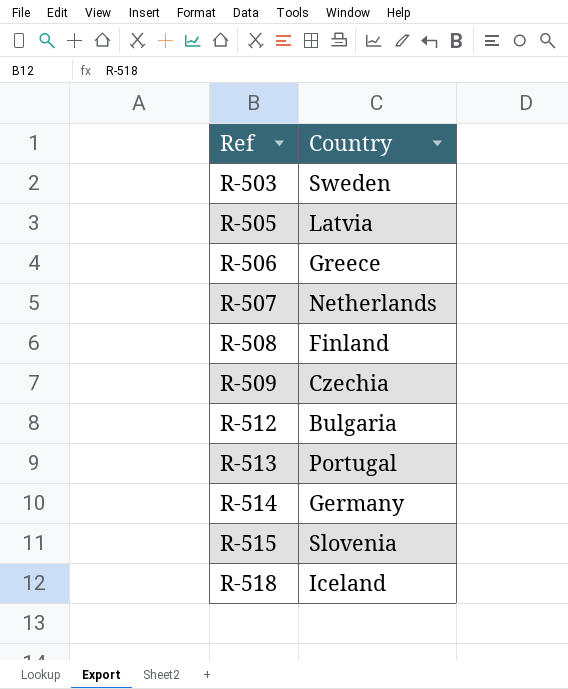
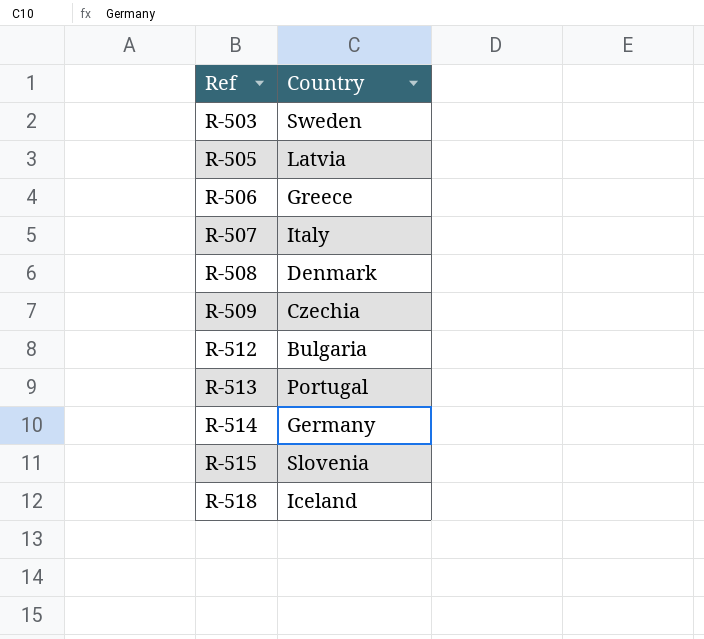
R-507 | Country: Netherlands -> Italy
R-508 | Country: Finland -> Denmark

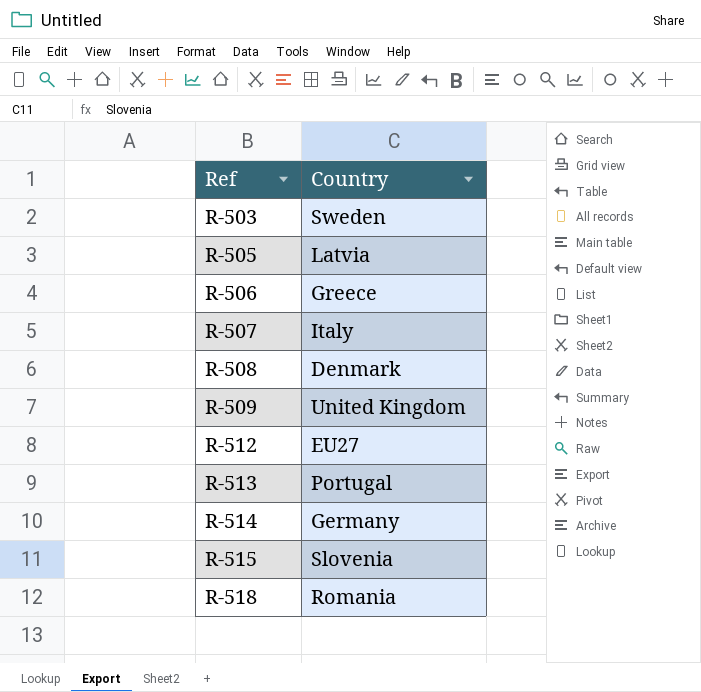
R-509 | Country: Czechia -> United Kingdom
R-512 | Country: Bulgaria -> EU27
R-518 | Country: Iceland -> Romania

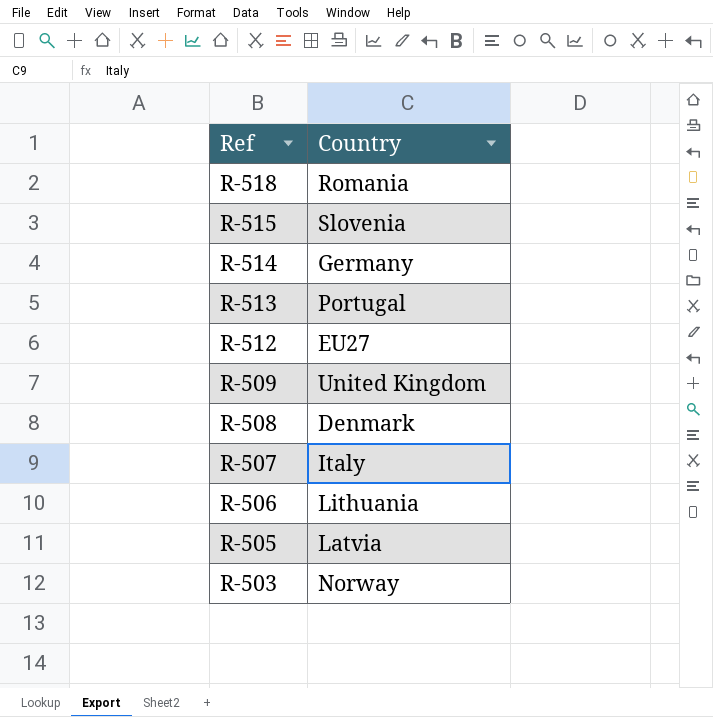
row order: Ref ascending -> Ref descending
R-506 | Country: Greece -> Lithuania
R-503 | Country: Sweden -> Norway

